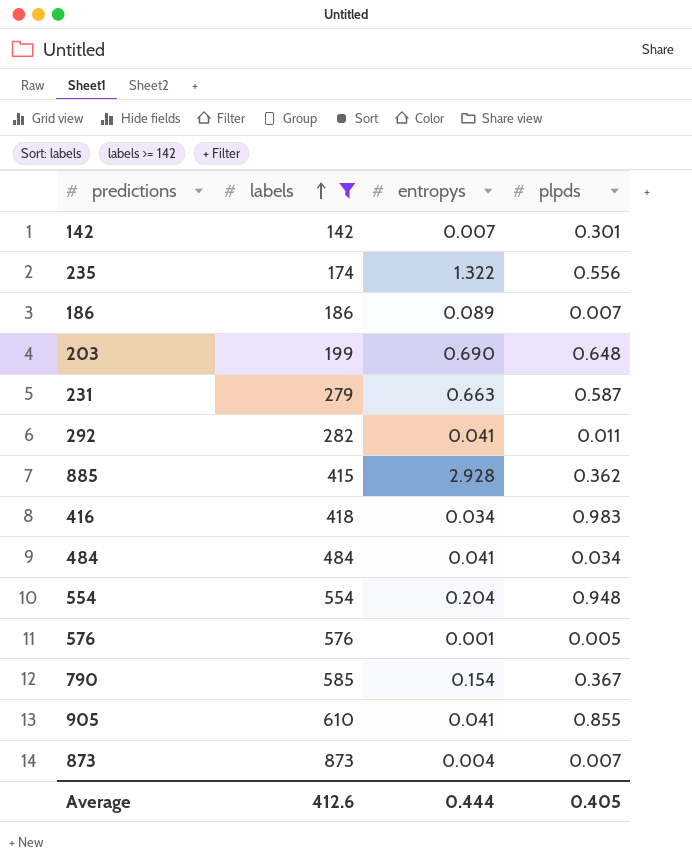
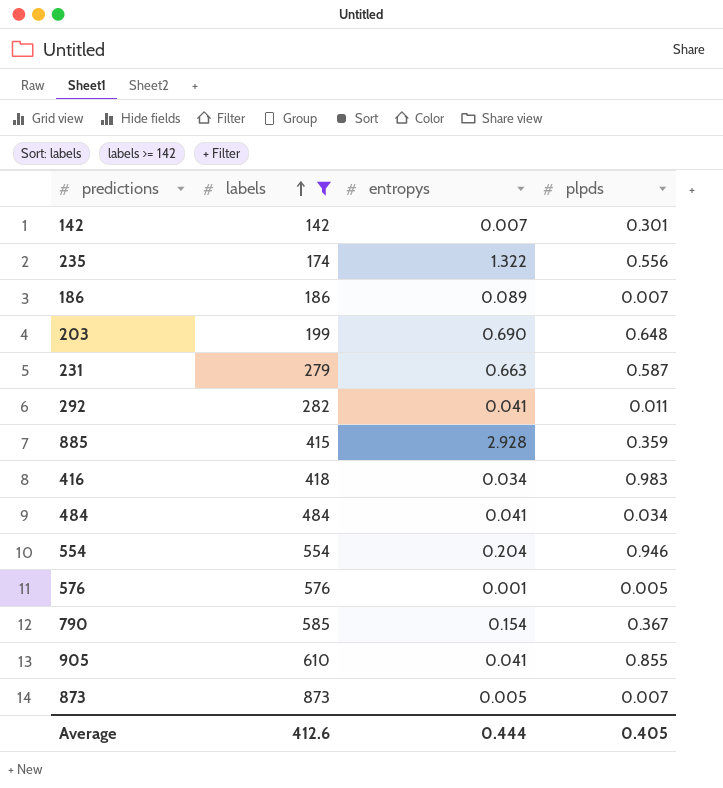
885 | plpds: 0.362 -> 0.359
554 | plpds: 0.948 -> 0.946
873 | entropys: 0.004 -> 0.005

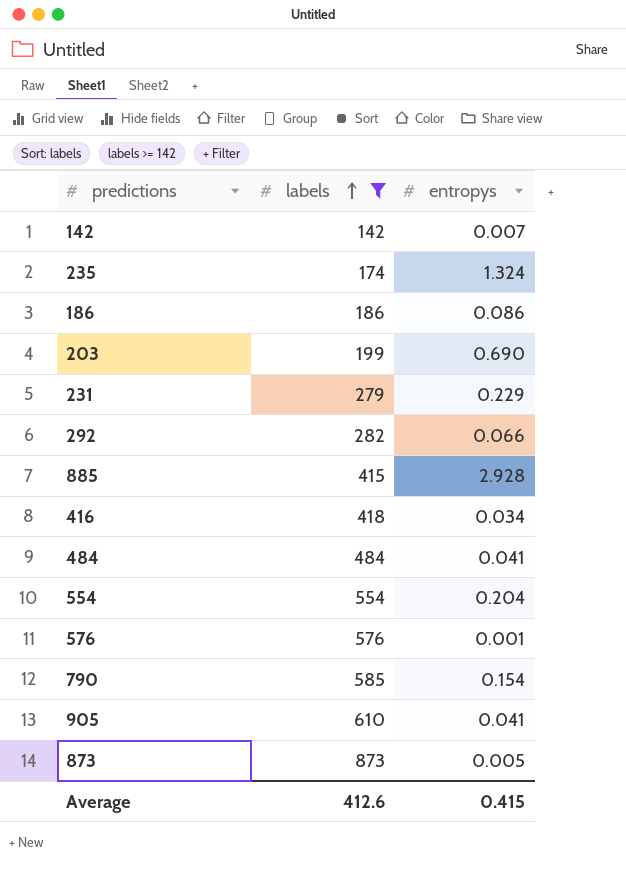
column plpds | position: 4 -> none
235 | entropys: 1.322 -> 1.324
186 | entropys: 0.089 -> 0.086
231 | entropys: 0.663 -> 0.229
292 | entropys: 0.041 -> 0.066
Average | entropys: 0.444 -> 0.415

